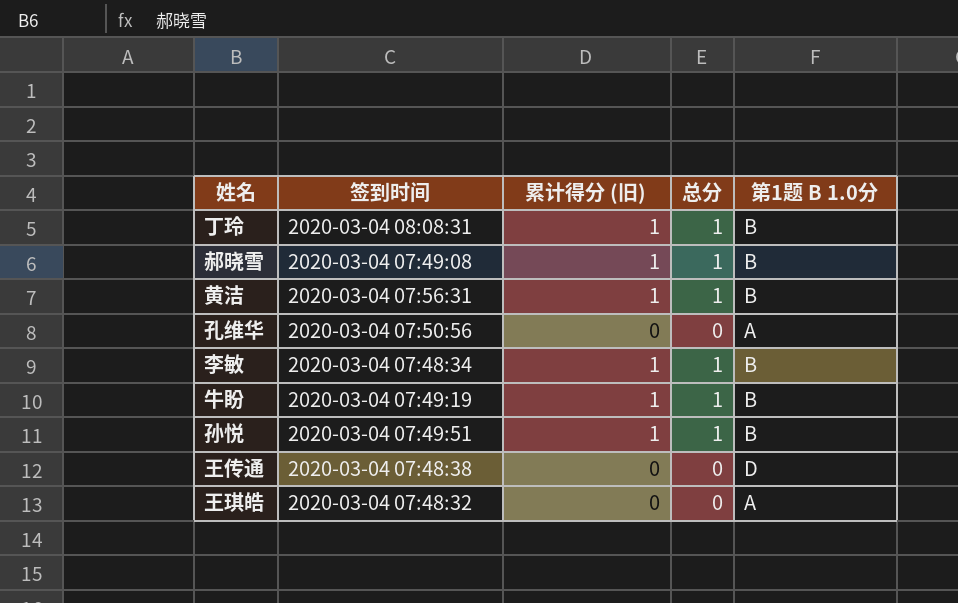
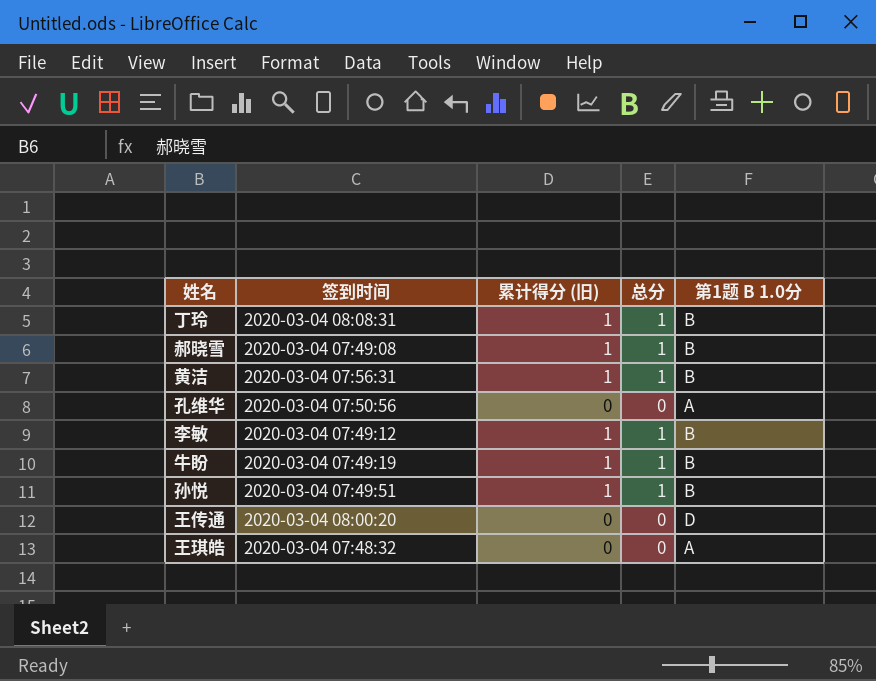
李敏 | 签到时间: 2020-03-04 07:48:34 -> 2020-03-04 07:49:12
王传通 | 签到时间: 2020-03-04 07:48:38 -> 2020-03-04 08:00:20

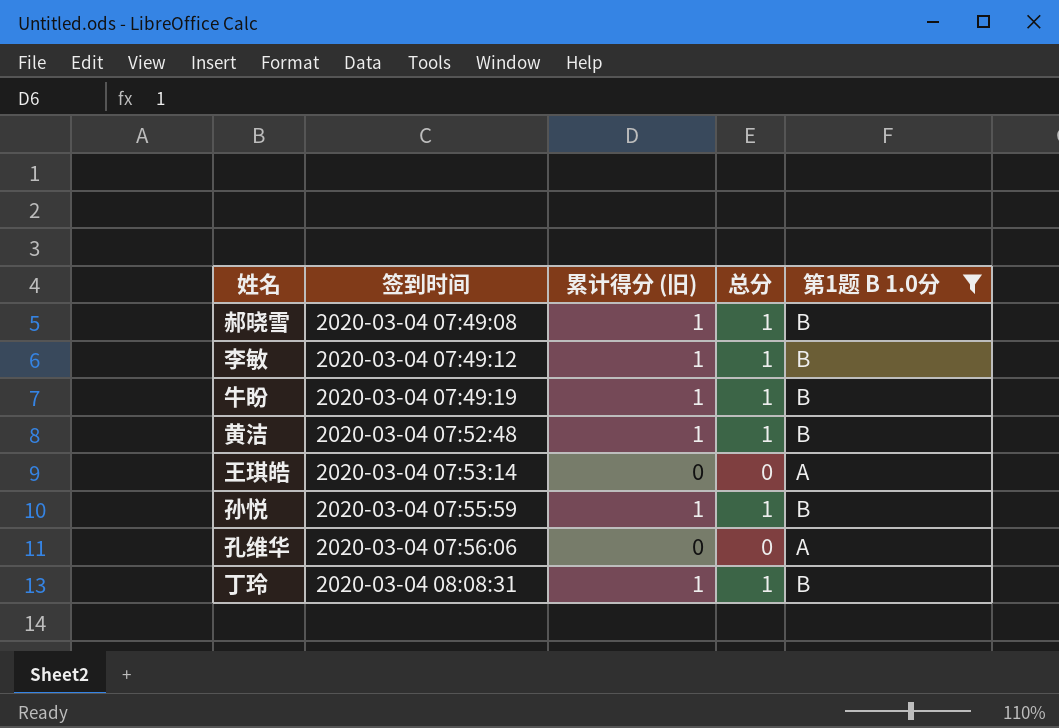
filter: none -> 第1题 B 1.0分 != D
row order: none -> 签到时间 ascending
黄洁 | 签到时间: 2020-03-04 07:56:31 -> 2020-03-04 07:52:48
王琪皓 | 签到时间: 2020-03-04 07:48:32 -> 2020-03-04 07:53:14
孙悦 | 签到时间: 2020-03-04 07:49:51 -> 2020-03-04 07:55:59
孔维华 | 签到时间: 2020-03-04 07:50:56 -> 2020-03-04 07:56:06

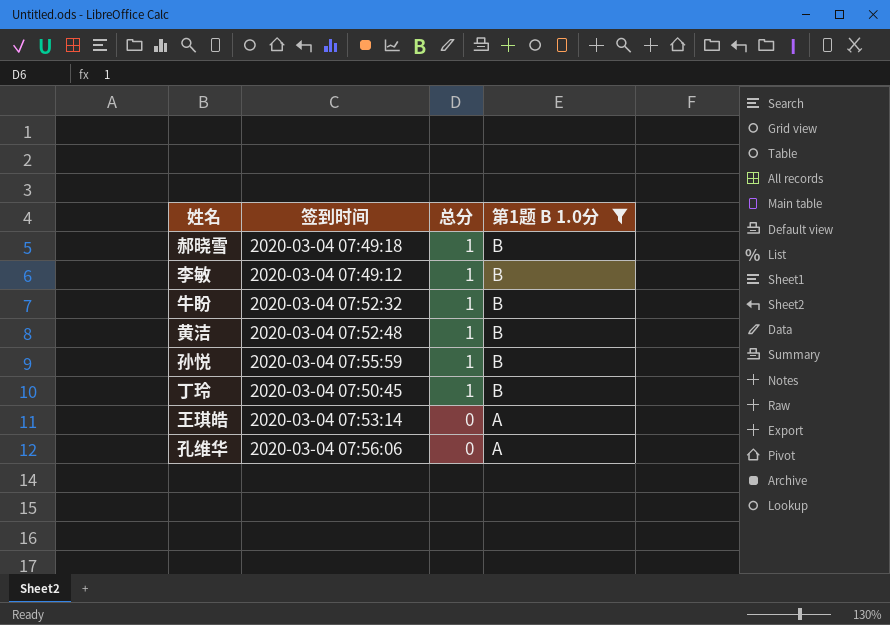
row order: 签到时间 ascending -> 总分 descending
column 累计得分 (旧) | position: 3 -> none
郝晓雪 | 签到时间: 2020-03-04 07:49:08 -> 2020-03-04 07:49:18
牛盼 | 签到时间: 2020-03-04 07:49:19 -> 2020-03-04 07:52:32
丁玲 | 签到时间: 2020-03-04 08:08:31 -> 2020-03-04 07:50:45

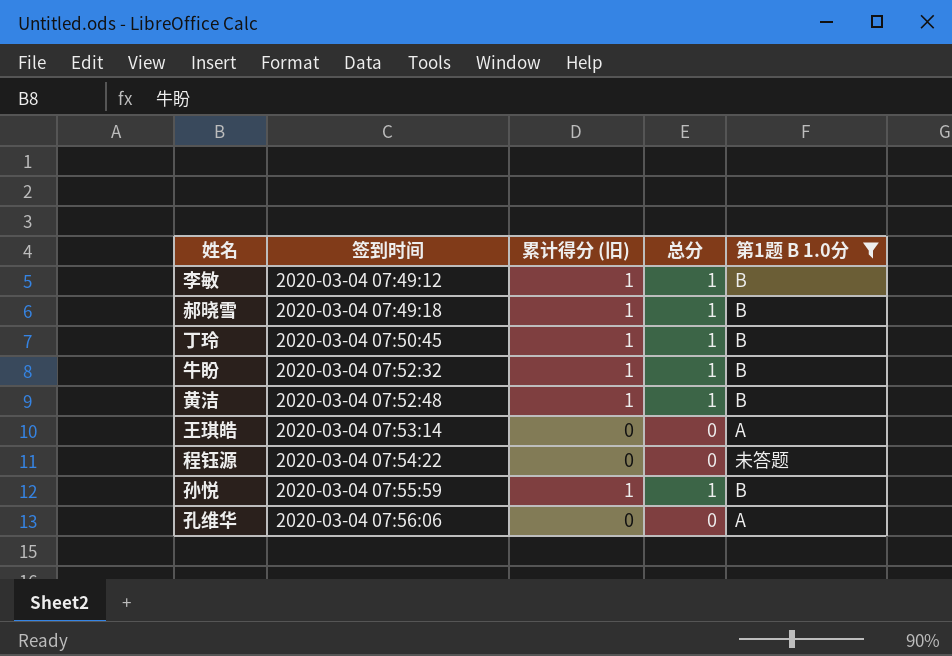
row order: 总分 descending -> 签到时间 ascending
column 累计得分 (旧) | position: none -> 3
row 程钰源: none -> 2020-03-04 07:54:22 | 0 | 0 | 未答题

